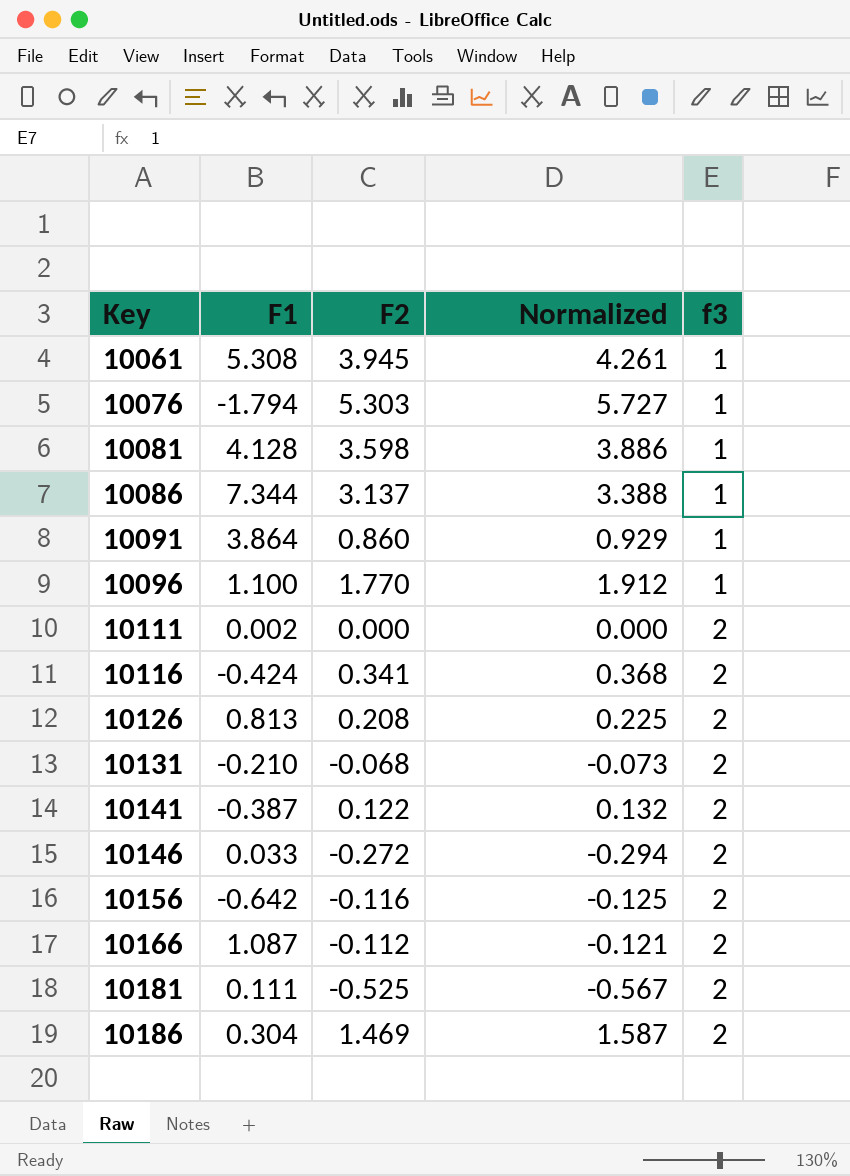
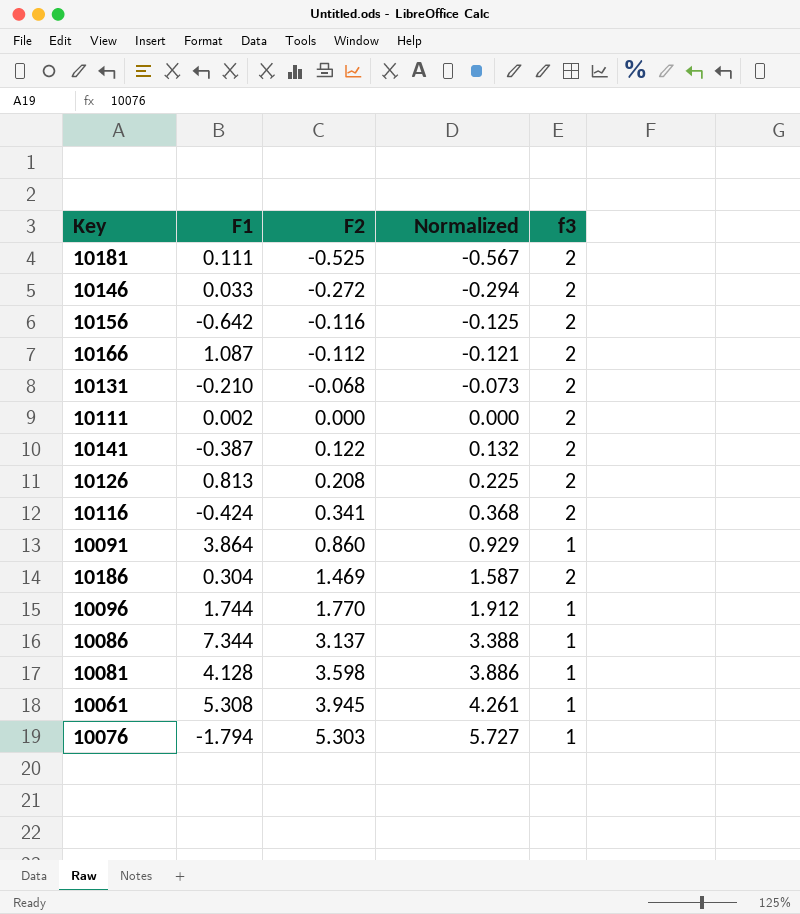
row order: Key ascending -> F2 ascending
10096 | F1: 1.100 -> 1.744

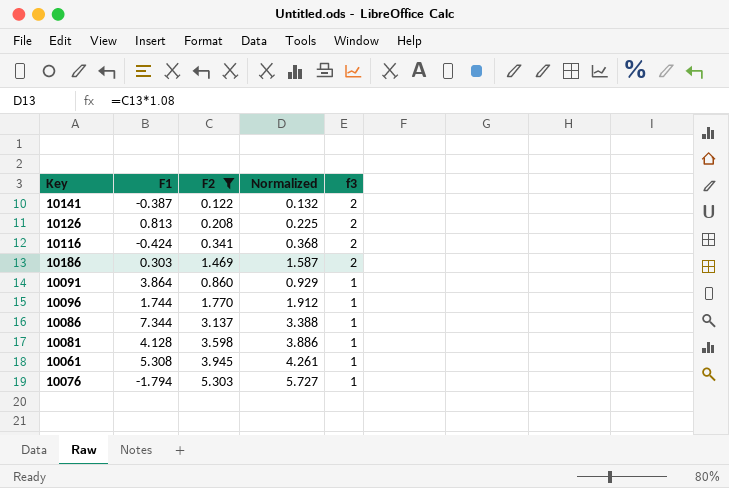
filter: none -> F2 >= 0.122
row order: F2 ascending -> f3 descending
10186 | F1: 0.304 -> 0.303

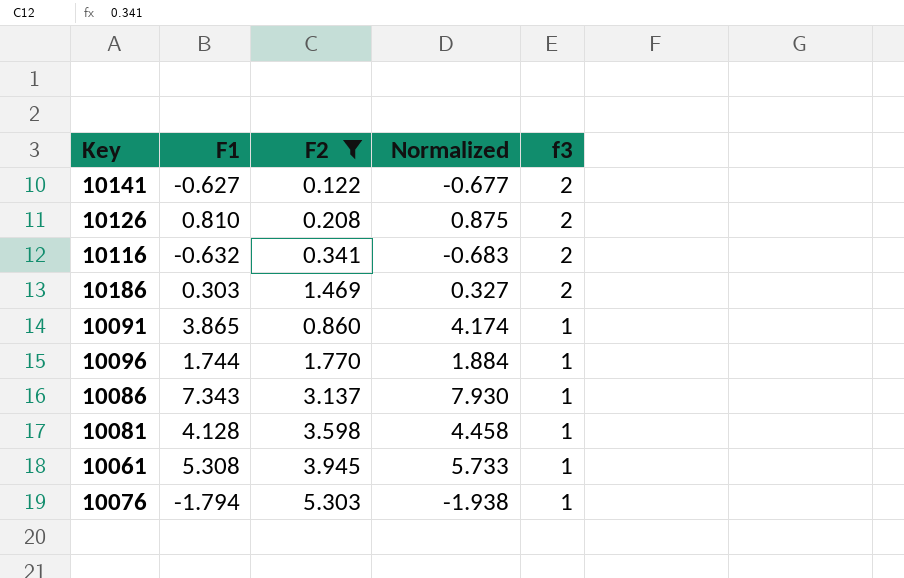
column Normalized | formula: [F2] * 1.08 -> [F1] * 1.08
10141 | F1: -0.387 -> -0.627
10126 | F1: 0.813 -> 0.810
10116 | F1: -0.424 -> -0.632
10091 | F1: 3.864 -> 3.865
10086 | F1: 7.344 -> 7.343

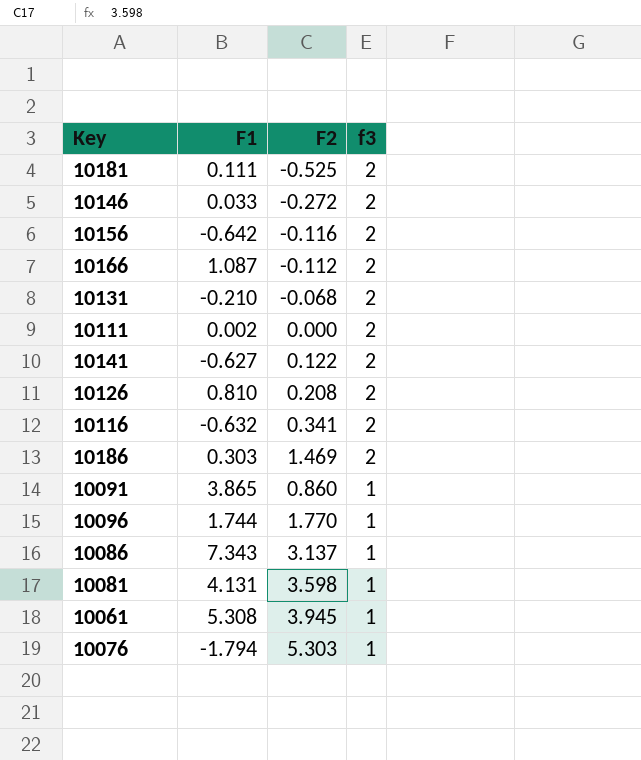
filter: F2 >= 0.122 -> none
column Normalized | formula: [F1] * 1.08 -> none
10081 | F1: 4.128 -> 4.131

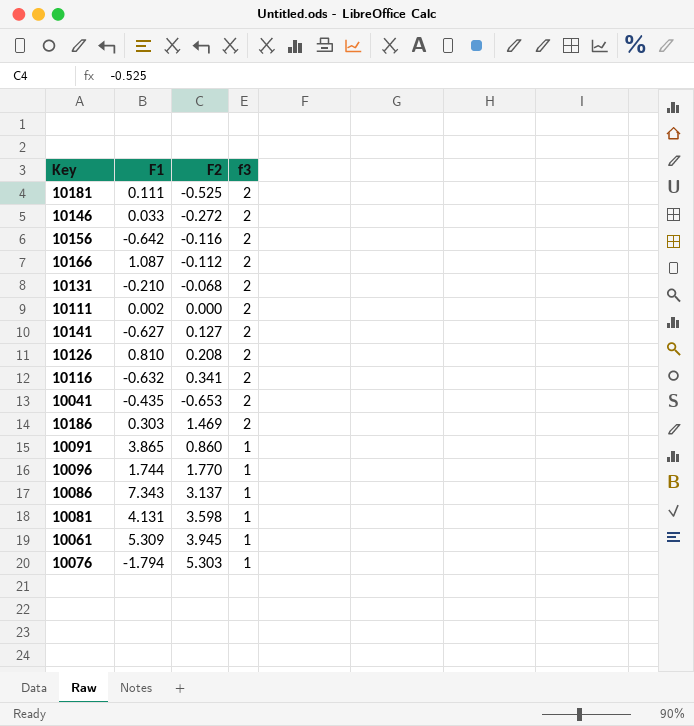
10141 | F2: 0.122 -> 0.127
row 10041: none -> -0.435 | -0.653 | 2
10061 | F1: 5.308 -> 5.309

